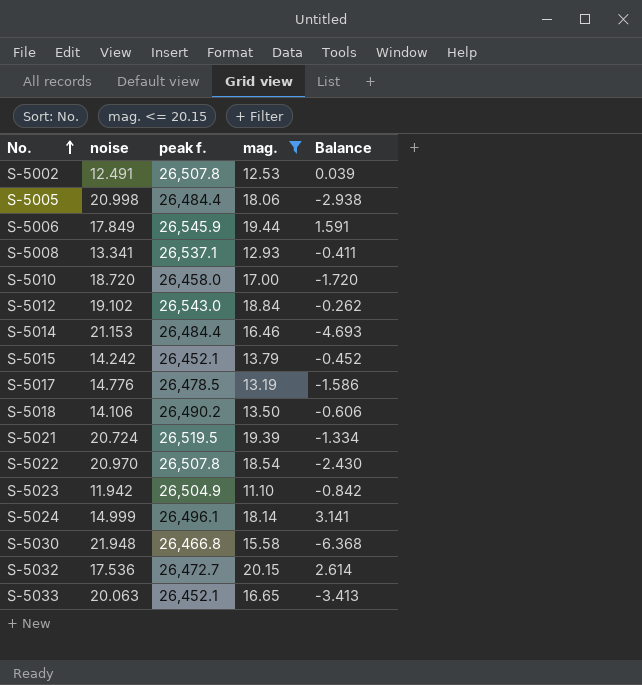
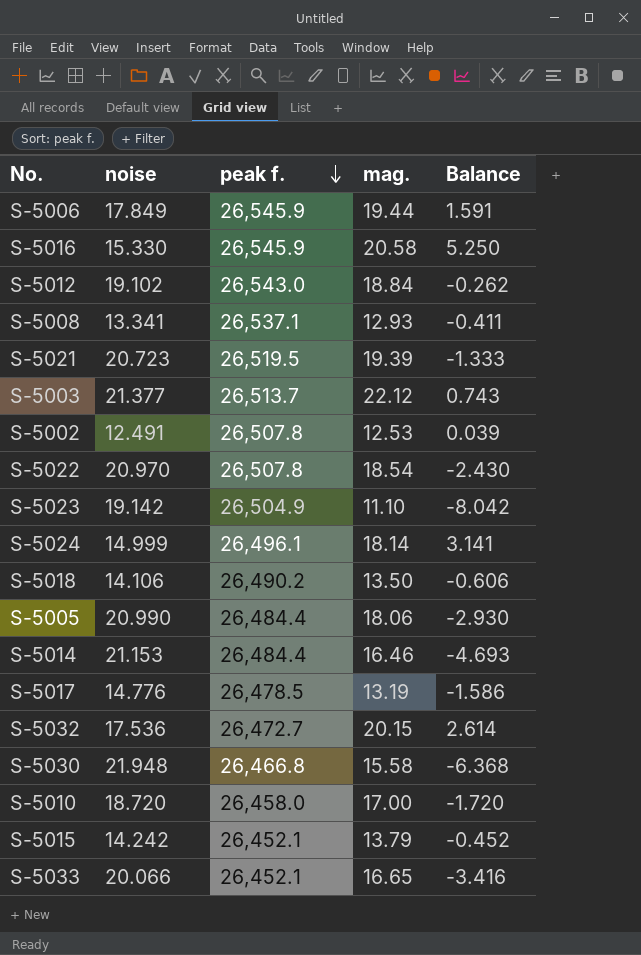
filter: mag. <= 20.15 -> none
row order: No. ascending -> peak f. descending
S-5021 | noise: 20.724 -> 20.723
S-5021 | Balance: -1.334 -> -1.333
S-5023 | noise: 11.942 -> 19.142
S-5023 | Balance: -0.842 -> -8.042
S-5005 | noise: 20.998 -> 20.990
S-5005 | Balance: -2.938 -> -2.930
S-5033 | noise: 20.063 -> 20.066
S-5033 | Balance: -3.413 -> -3.416

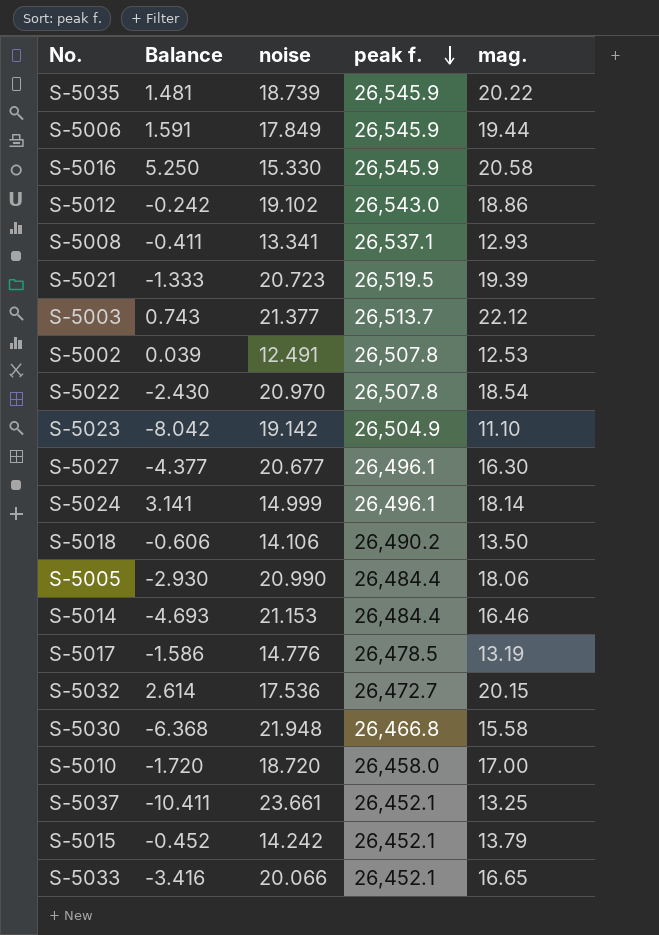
column Balance | position: 5 -> 2
row S-5035: none -> 1.481 | 18.739 | 26,545.9 | 20.22
S-5012 | Balance: -0.262 -> -0.242
S-5012 | mag.: 18.84 -> 18.86
row S-5027: none -> -4.377 | 20.677 | 26,496.1 | 16.30
row S-5037: none -> -10.411 | 23.661 | 26,452.1 | 13.25

